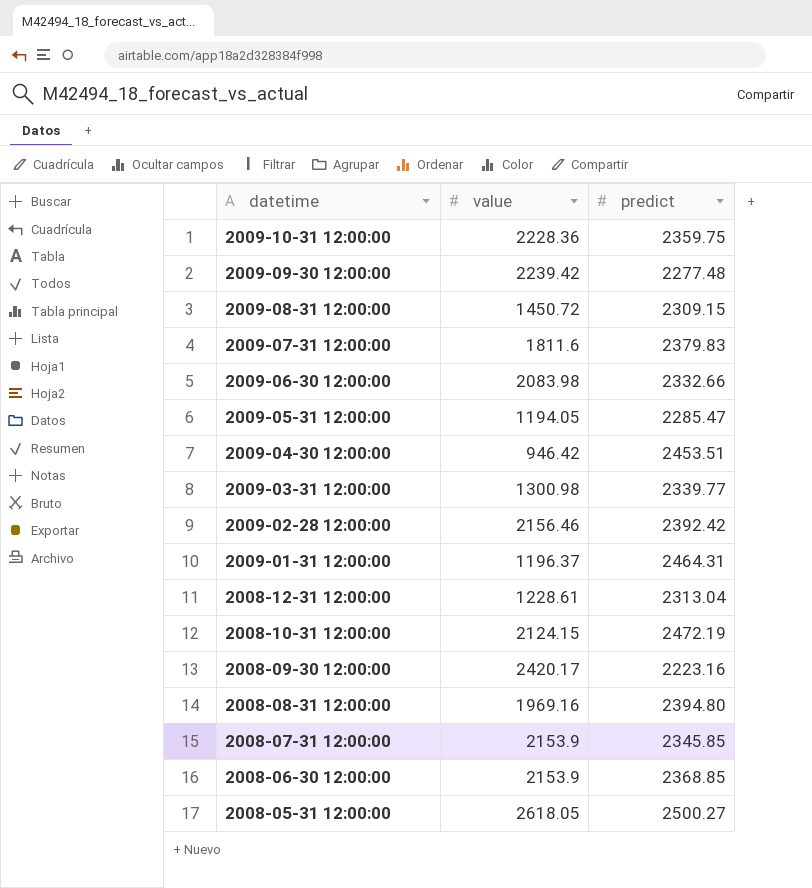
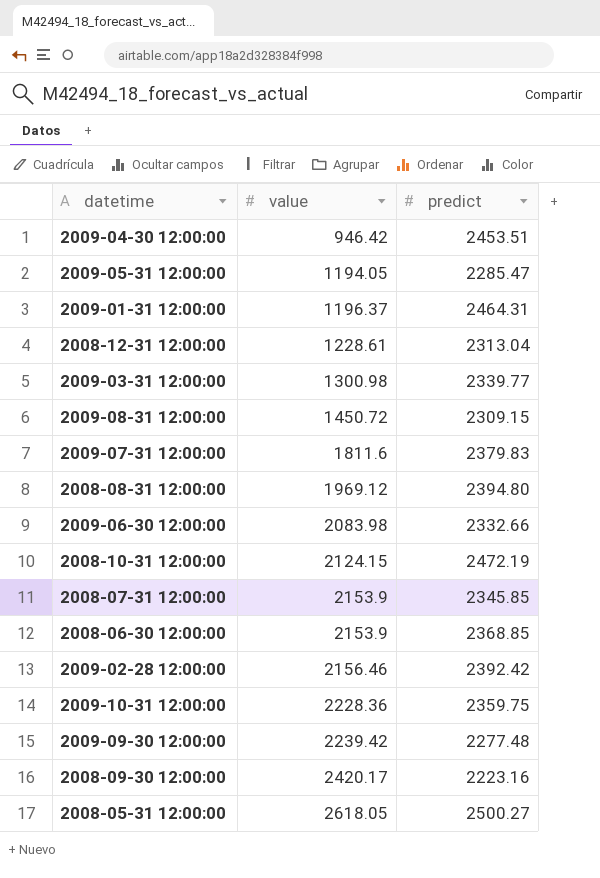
row order: datetime descending -> value ascending
2008-08-31 12:00:00 | value: 1969.16 -> 1969.12

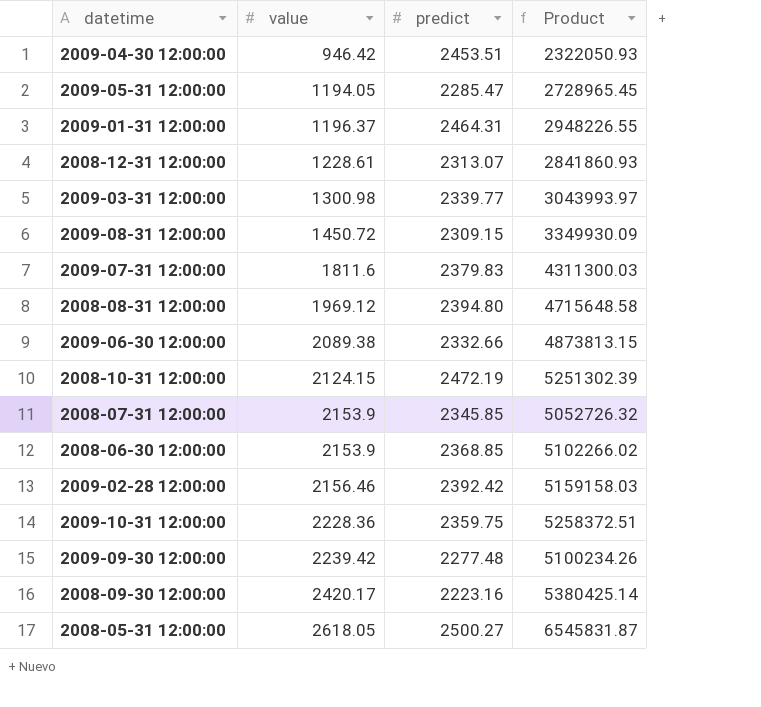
column Product | formula: none -> [value] * [predict]
2008-12-31 12:00:00 | predict: 2313.04 -> 2313.07
2009-06-30 12:00:00 | value: 2083.98 -> 2089.38

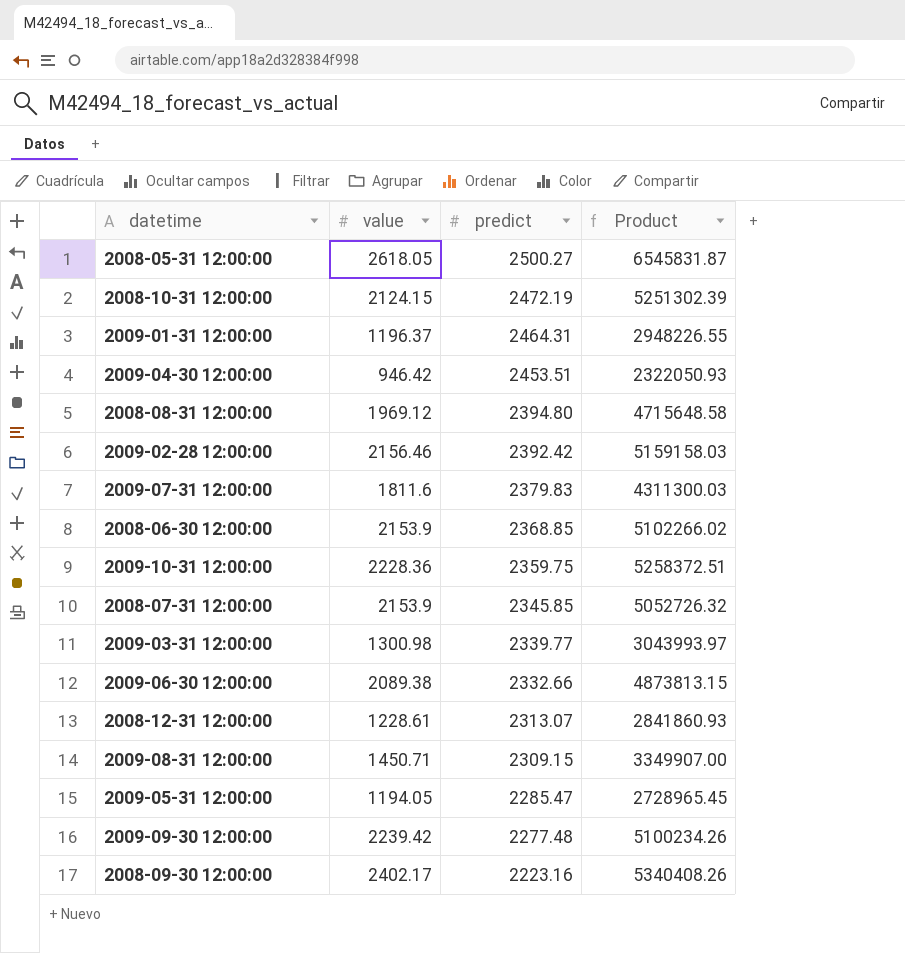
row order: value ascending -> predict descending
2009-08-31 12:00:00 | value: 1450.72 -> 1450.71
2009-08-31 12:00:00 | Product: 3349930.09 -> 3349907.00
2008-09-30 12:00:00 | value: 2420.17 -> 2402.17
2008-09-30 12:00:00 | Product: 5380425.14 -> 5340408.26

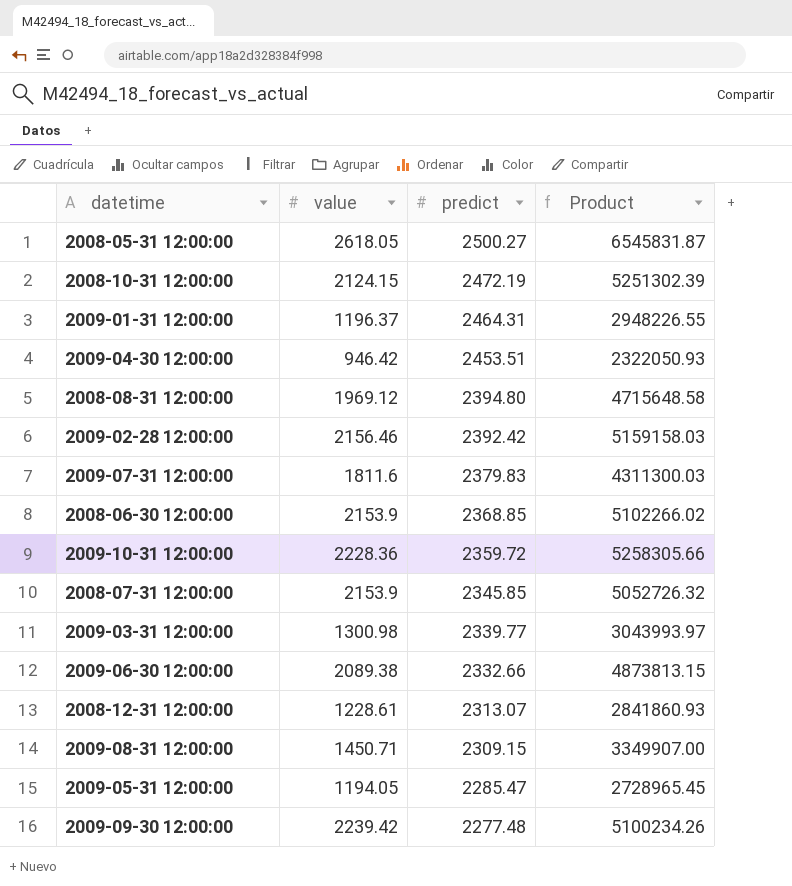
row 2008-09-30 12:00:00: 2402.17 | 2223.16 | 5340408.26 -> none
2009-10-31 12:00:00 | predict: 2359.75 -> 2359.72
2009-10-31 12:00:00 | Product: 5258372.51 -> 5258305.66

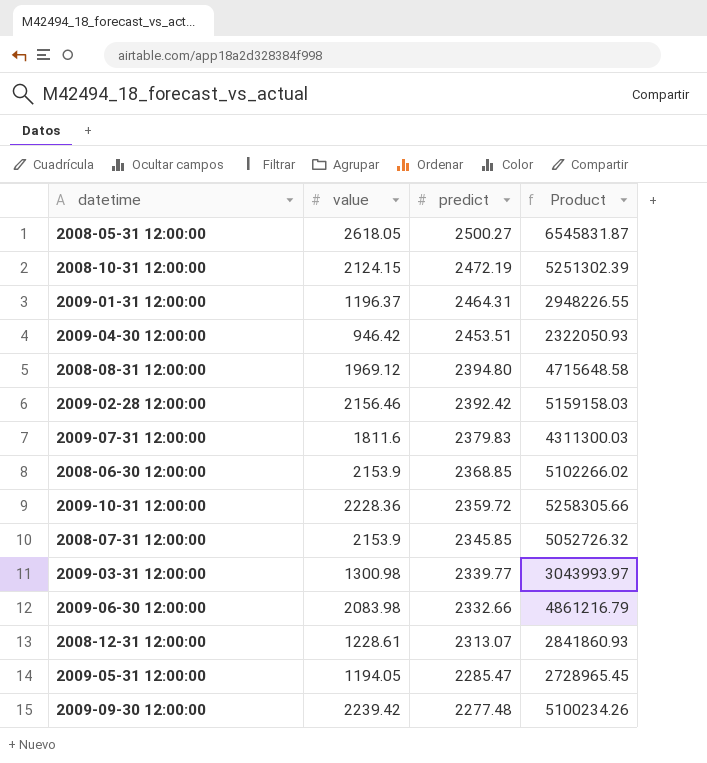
row 2009-08-31 12:00:00: 1450.71 | 2309.15 | 3349907.00 -> none
2009-06-30 12:00:00 | value: 2089.38 -> 2083.98
2009-06-30 12:00:00 | Product: 4873813.15 -> 4861216.79

